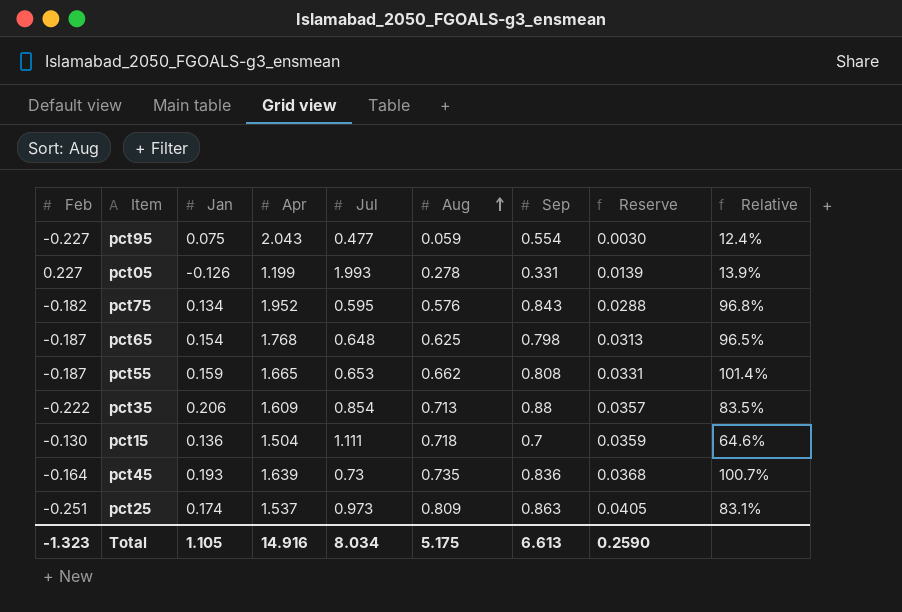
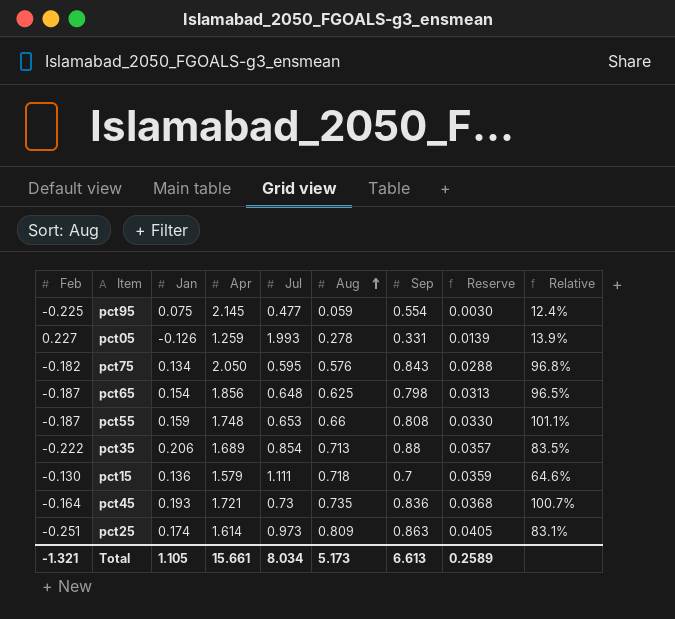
pct95 | Feb: -0.227 -> -0.225
pct95 | Apr: 2.043 -> 2.145
pct05 | Apr: 1.199 -> 1.259
pct75 | Apr: 1.952 -> 2.050
pct65 | Apr: 1.768 -> 1.856
pct55 | Apr: 1.665 -> 1.748
pct55 | Aug: 0.662 -> 0.66
pct55 | Reserve: 0.0331 -> 0.0330
pct55 | Relative: 101.4% -> 101.1%
pct35 | Apr: 1.609 -> 1.689
pct15 | Apr: 1.504 -> 1.579
pct45 | Apr: 1.639 -> 1.721
pct25 | Apr: 1.537 -> 1.614
Total | Feb: -1.323 -> -1.321
Total | Apr: 14.916 -> 15.661
Total | Aug: 5.175 -> 5.173
Total | Reserve: 0.2590 -> 0.2589

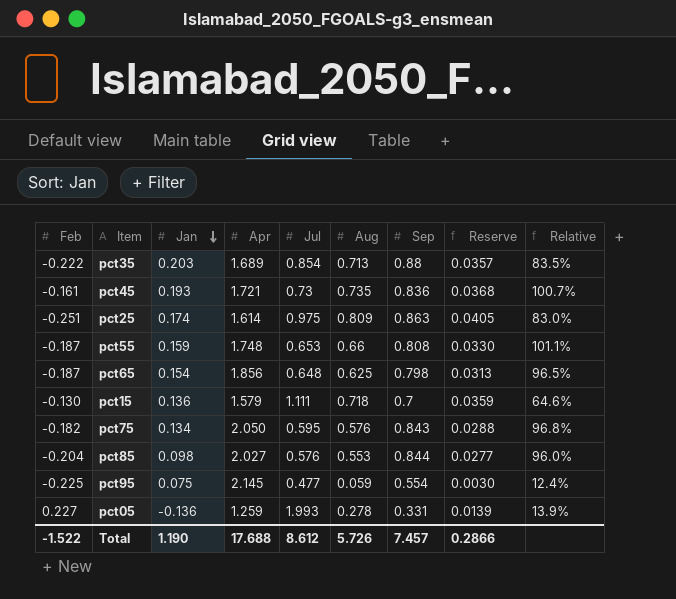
row order: Aug ascending -> Jan descending
pct35 | Jan: 0.206 -> 0.203
pct45 | Feb: -0.164 -> -0.161
pct25 | Jul: 0.973 -> 0.975
pct25 | Relative: 83.1% -> 83.0%
row pct85: none -> -0.204 | 0.098 | 2.027 | 0.576 | 0.553 | 0.844 | 0.0277 | 96.0%
pct05 | Jan: -0.126 -> -0.136
Total | Feb: -1.321 -> -1.522
Total | Jan: 1.105 -> 1.190
Total | Apr: 15.661 -> 17.688
Total | Jul: 8.034 -> 8.612
Total | Aug: 5.173 -> 5.726
Total | Sep: 6.613 -> 7.457
Total | Reserve: 0.2589 -> 0.2866

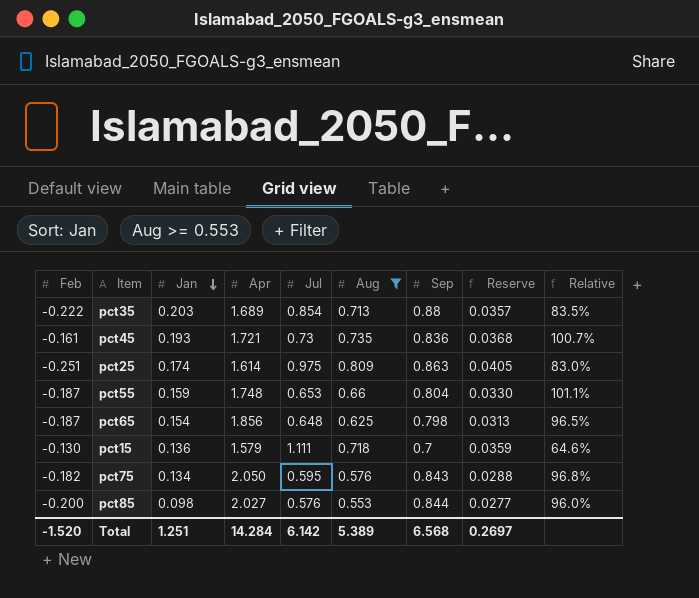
filter: none -> Aug >= 0.553
pct55 | Sep: 0.808 -> 0.804
pct85 | Feb: -0.204 -> -0.200
Total | Feb: -1.522 -> -1.520
Total | Jan: 1.190 -> 1.251
Total | Apr: 17.688 -> 14.284
Total | Jul: 8.612 -> 6.142
Total | Aug: 5.726 -> 5.389
Total | Sep: 7.457 -> 6.568
Total | Reserve: 0.2866 -> 0.2697

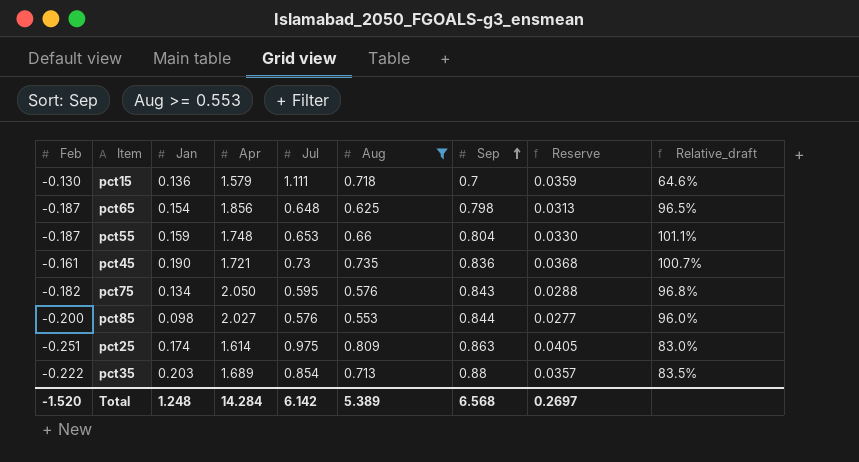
row order: Jan descending -> Sep ascending
column name: Relative -> Relative_draft
pct45 | Jan: 0.193 -> 0.190
Total | Jan: 1.251 -> 1.248

